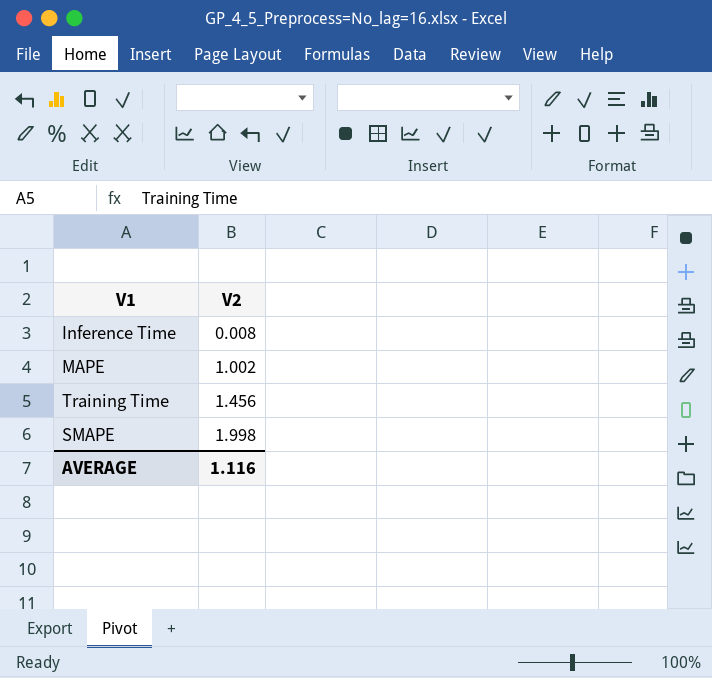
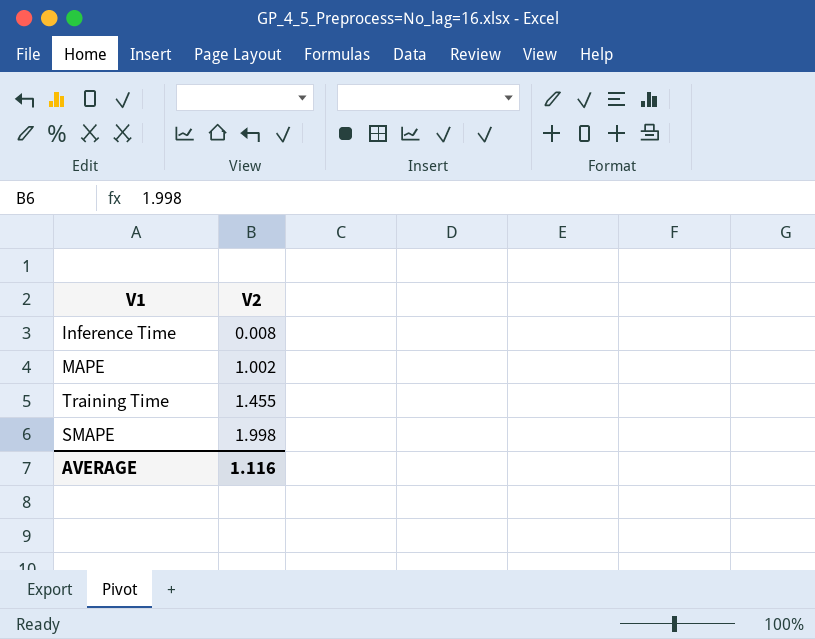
Training Time | V2: 1.456 -> 1.455

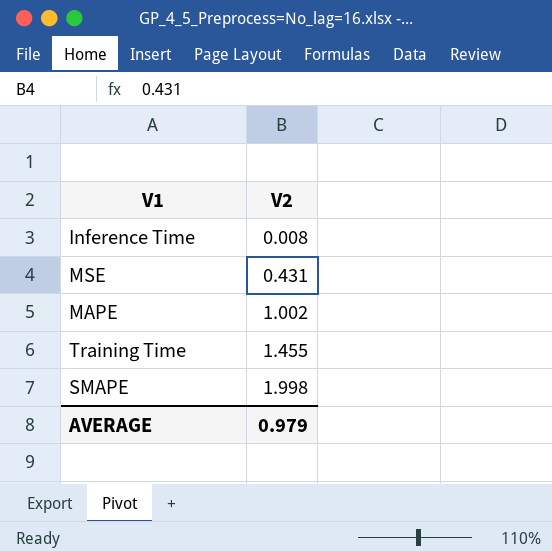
row MSE: none -> 0.431
AVERAGE | V2: 1.116 -> 0.979

